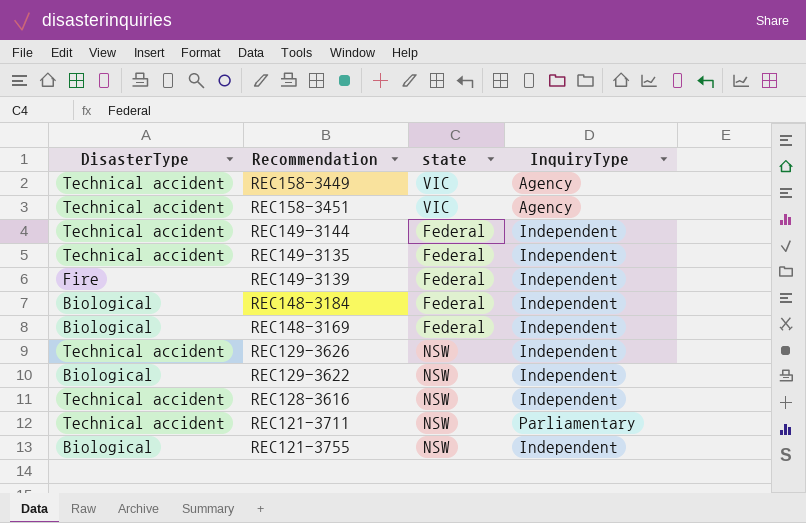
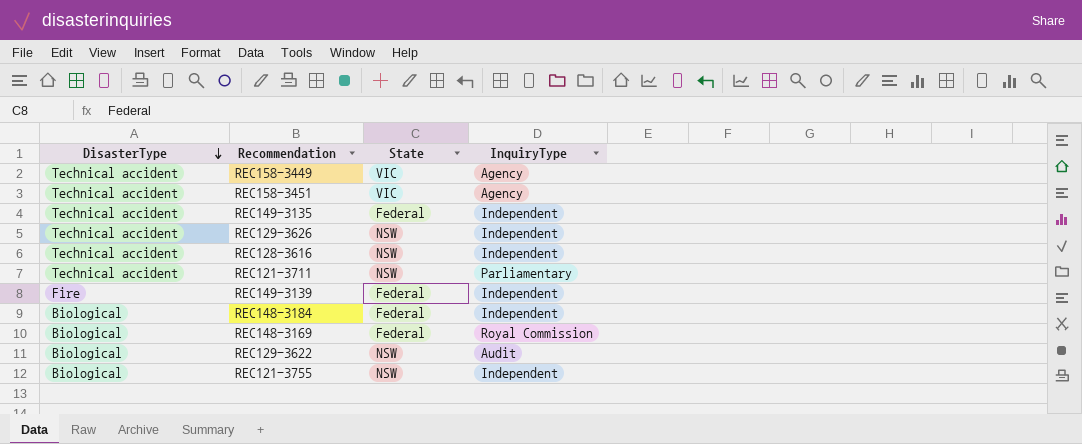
row order: none -> DisasterType descending
column name: state -> State
row REC149-3144: Technical accident | Federal | Independent -> none
REC148-3169 | InquiryType: Independent -> Royal Commission
REC129-3622 | InquiryType: Independent -> Audit

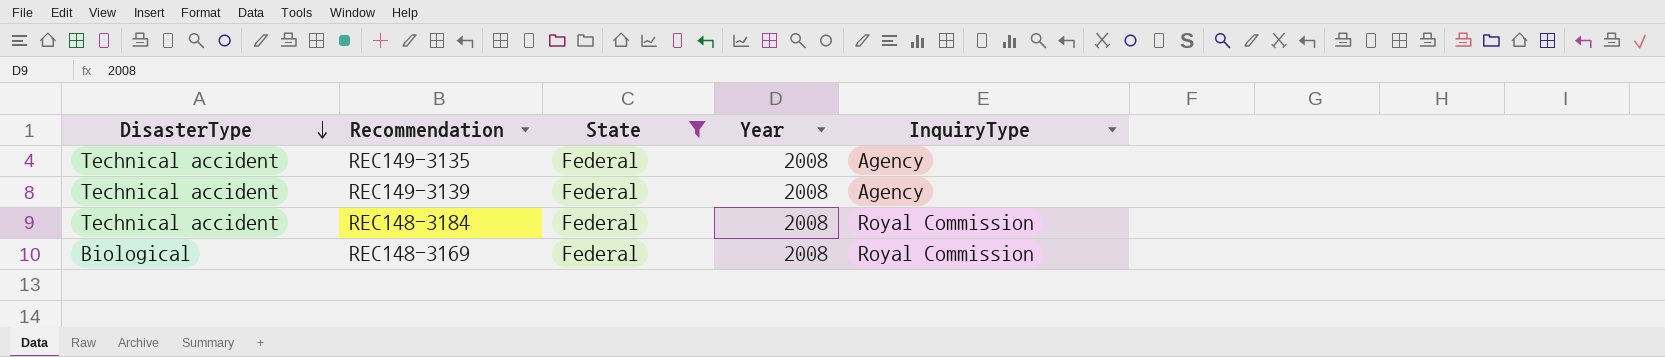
filter: none -> State = Federal
column Year | position: none -> 4
REC149-3135 | InquiryType: Independent -> Agency
REC149-3139 | DisasterType: Fire -> Technical accident
REC149-3139 | InquiryType: Independent -> Agency
REC148-3184 | DisasterType: Biological -> Technical accident
REC148-3184 | InquiryType: Independent -> Royal Commission

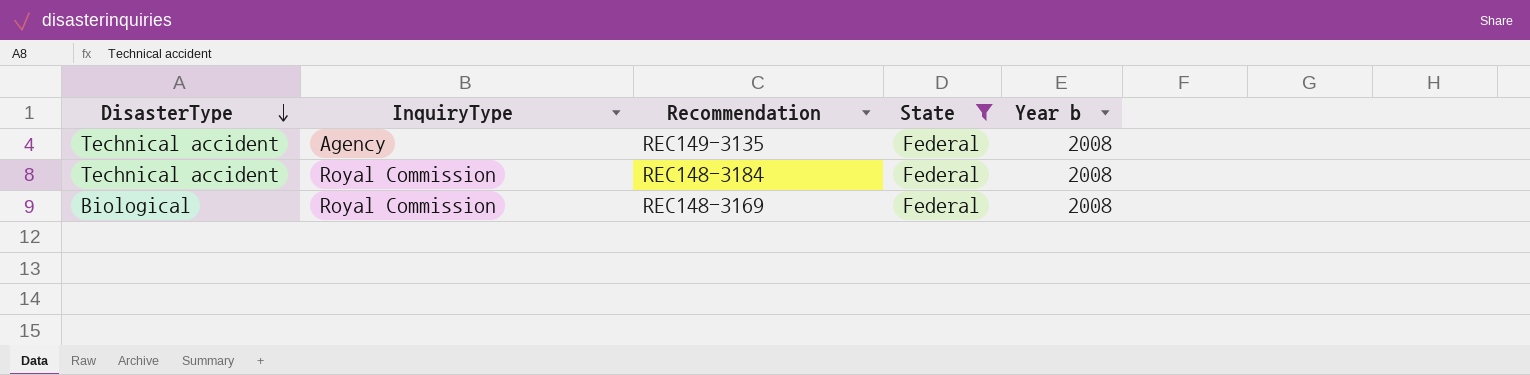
column InquiryType | position: 5 -> 2
column name: Year -> Year b
row REC149-3139: Technical accident | Federal | 2008 | Agency -> none

